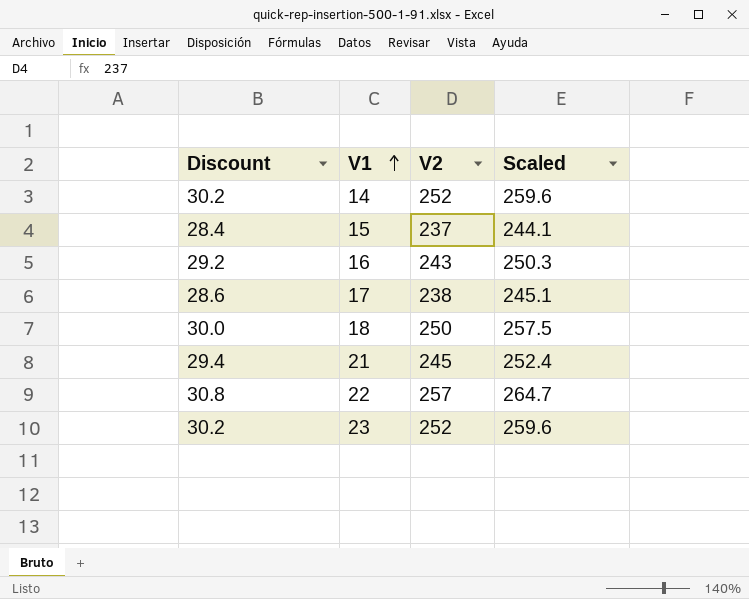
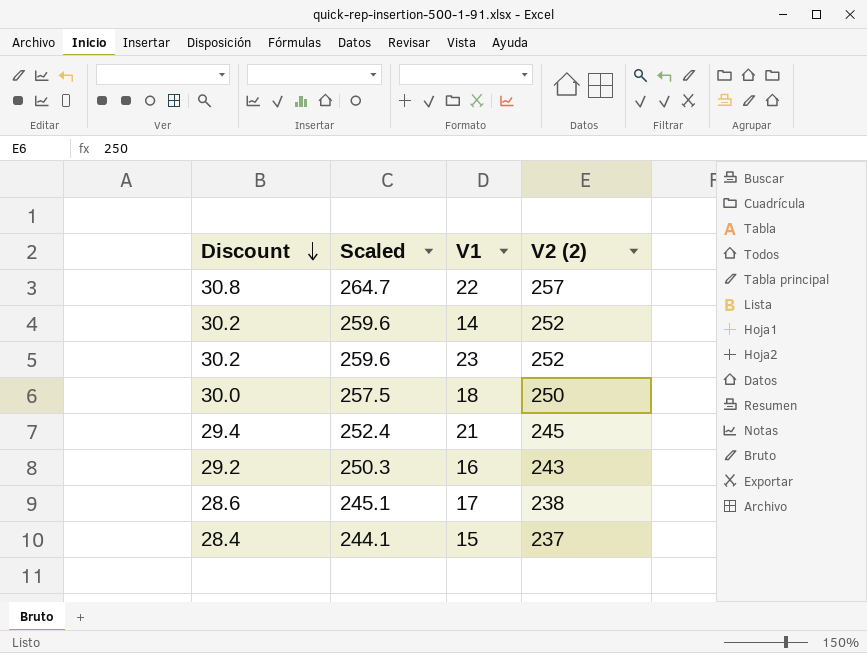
row order: V1 ascending -> Discount descending
column Scaled | position: 4 -> 2
column name: V2 -> V2 (2)

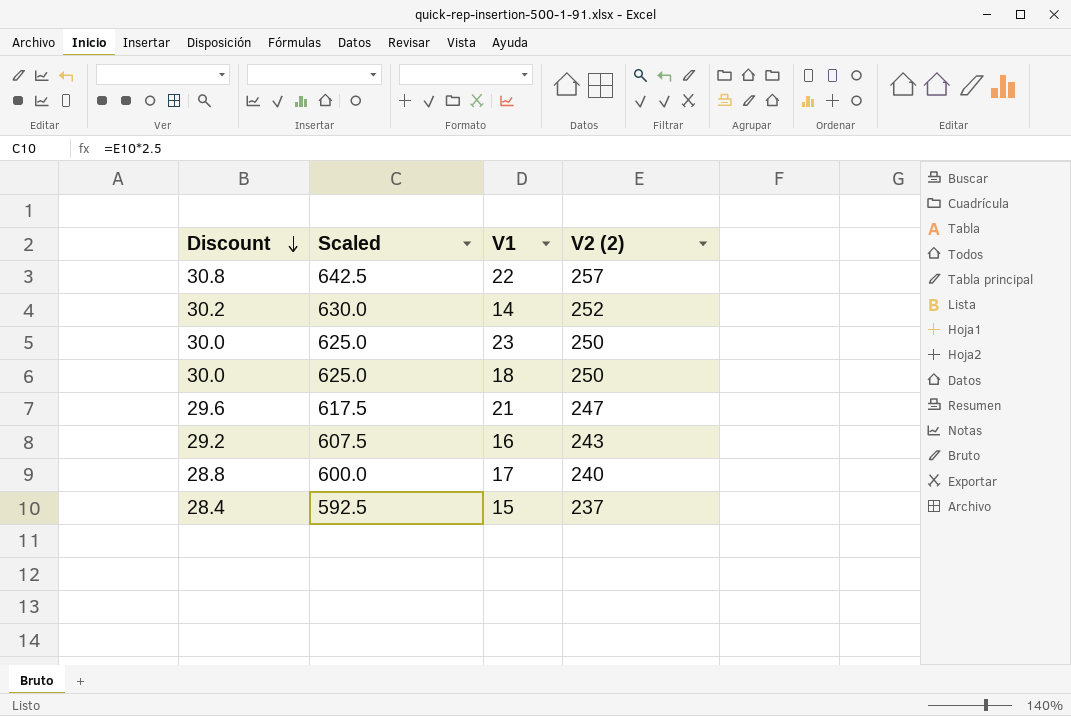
column Scaled | formula: [V2 (2)] * 1.03 -> [V2 (2)] * 2.5
23 | Discount: 30.2 -> 30.0
23 | V2 (2): 252 -> 250
21 | Discount: 29.4 -> 29.6
21 | V2 (2): 245 -> 247
17 | Discount: 28.6 -> 28.8
17 | V2 (2): 238 -> 240

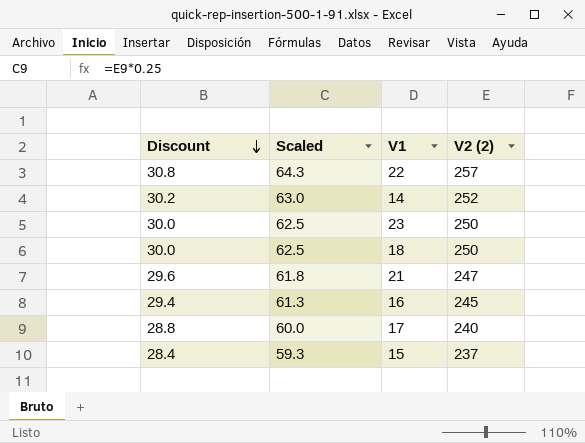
column Scaled | formula: [V2 (2)] * 2.5 -> [V2 (2)] * 0.25
16 | Discount: 29.2 -> 29.4
16 | V2 (2): 243 -> 245

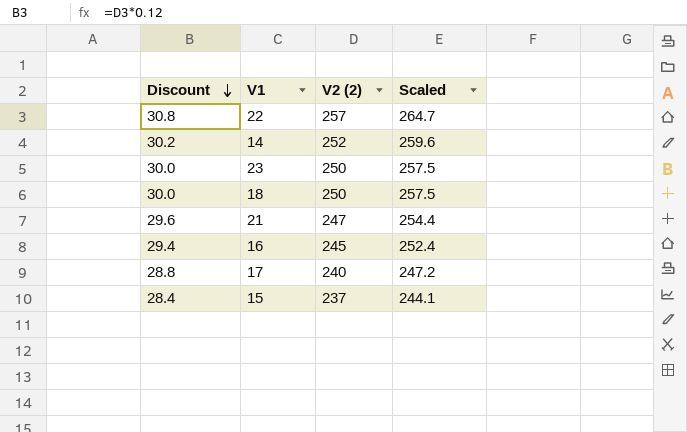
column Scaled | formula: [V2 (2)] * 0.25 -> [V2 (2)] * 1.03
column Scaled | position: 2 -> 4

